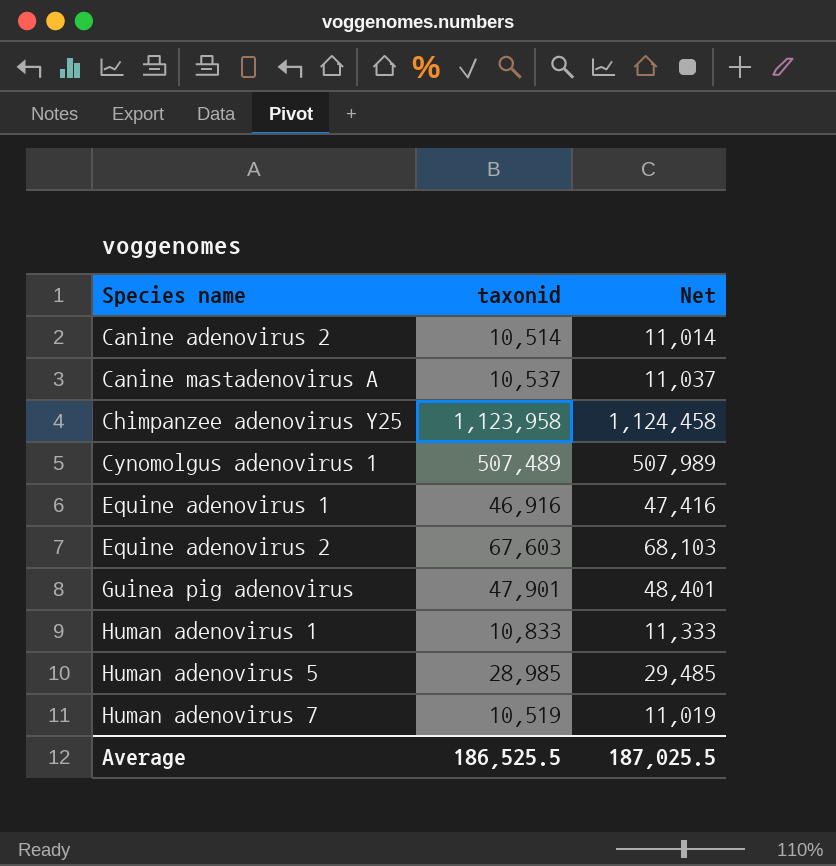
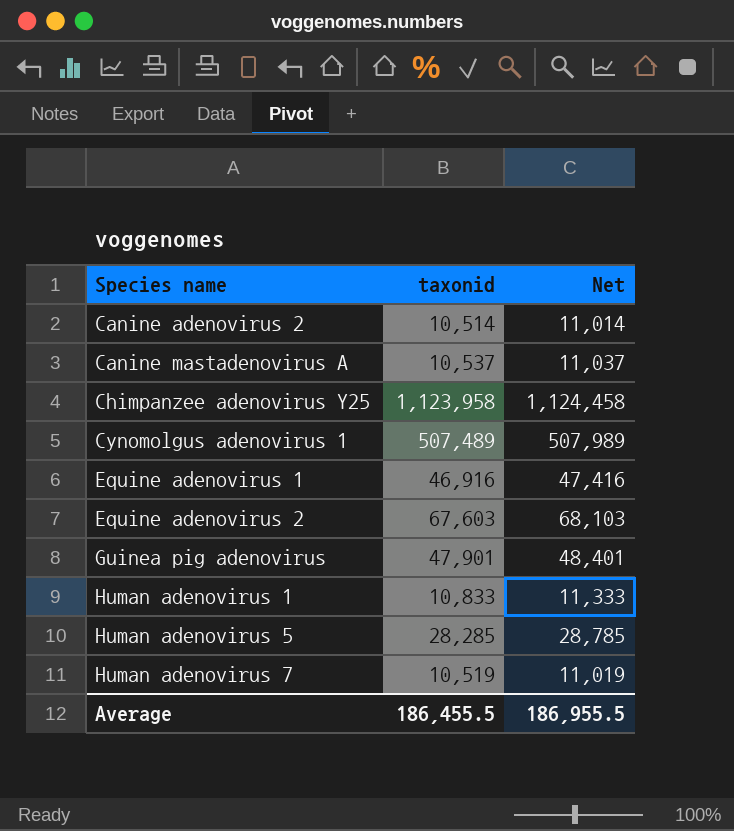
Human adenovirus 5 | taxonid: 28,985 -> 28,285
Human adenovirus 5 | Net: 29,485 -> 28,785
Average | taxonid: 186,525.5 -> 186,455.5
Average | Net: 187,025.5 -> 186,955.5

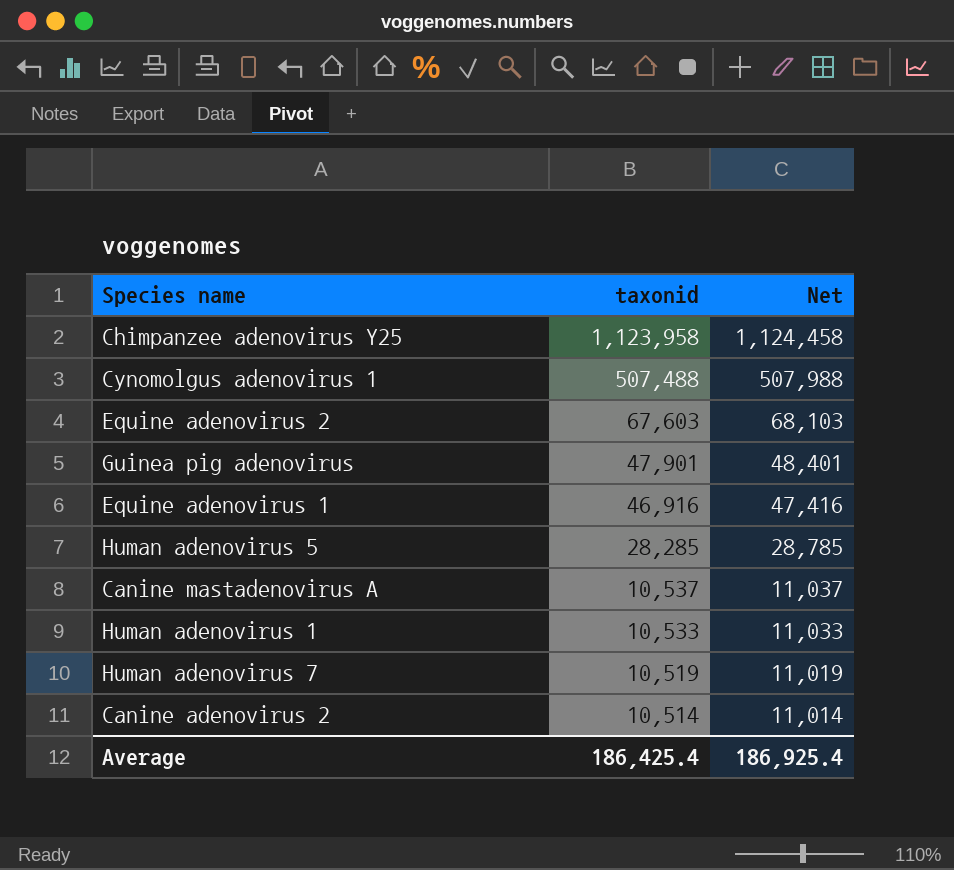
row order: Species name ascending -> taxonid descending
Cynomolgus adenovirus 1 | taxonid: 507,489 -> 507,488
Cynomolgus adenovirus 1 | Net: 507,989 -> 507,988
Human adenovirus 1 | taxonid: 10,833 -> 10,533
Human adenovirus 1 | Net: 11,333 -> 11,033
Average | taxonid: 186,455.5 -> 186,425.4
Average | Net: 186,955.5 -> 186,925.4

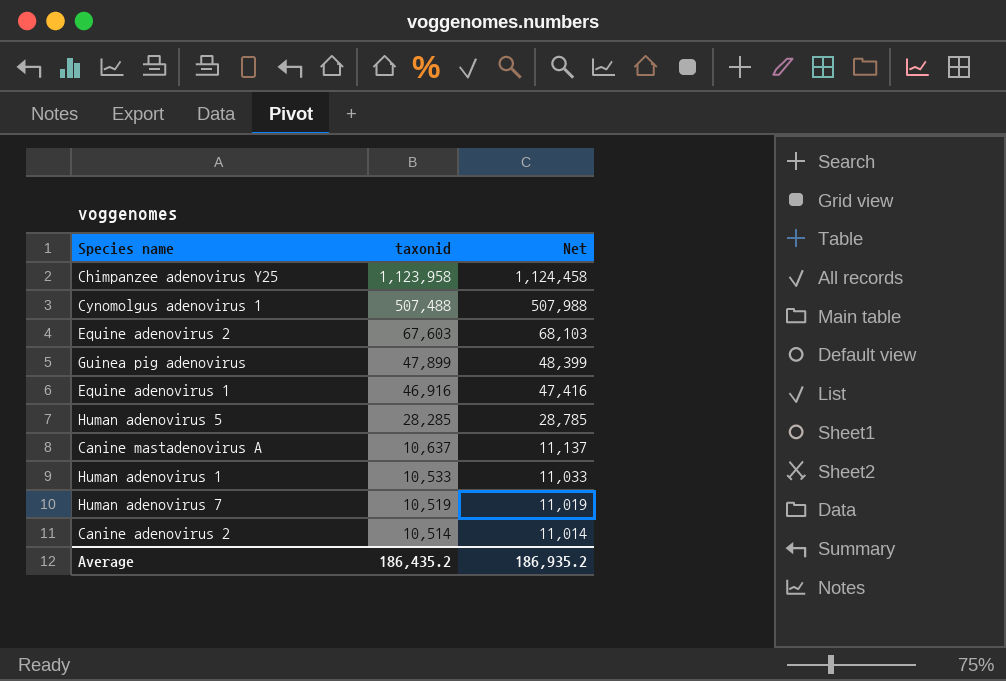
Guinea pig adenovirus | taxonid: 47,901 -> 47,899
Guinea pig adenovirus | Net: 48,401 -> 48,399
Canine mastadenovirus A | taxonid: 10,537 -> 10,637
Canine mastadenovirus A | Net: 11,037 -> 11,137
Average | taxonid: 186,425.4 -> 186,435.2
Average | Net: 186,925.4 -> 186,935.2

